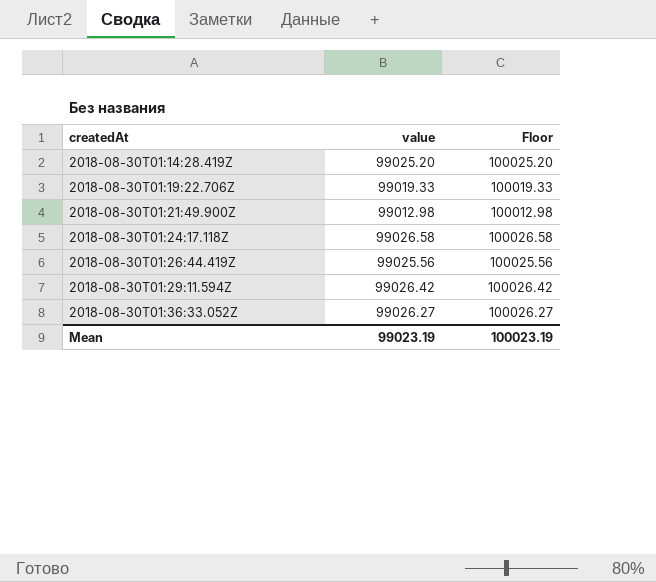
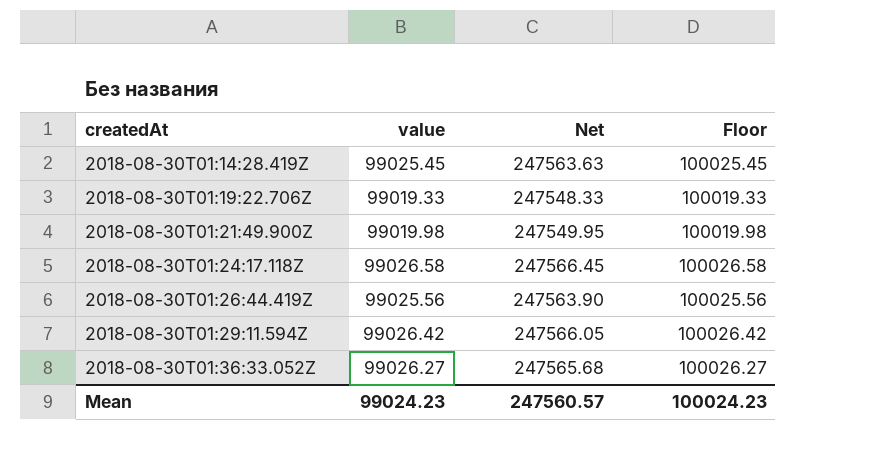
column Net | formula: none -> [value] * 2.5
2018-08-30T01:14:28.419Z | value: 99025.20 -> 99025.45
2018-08-30T01:14:28.419Z | Floor: 100025.20 -> 100025.45
2018-08-30T01:21:49.900Z | value: 99012.98 -> 99019.98
2018-08-30T01:21:49.900Z | Floor: 100012.98 -> 100019.98
Mean | value: 99023.19 -> 99024.23
Mean | Floor: 100023.19 -> 100024.23

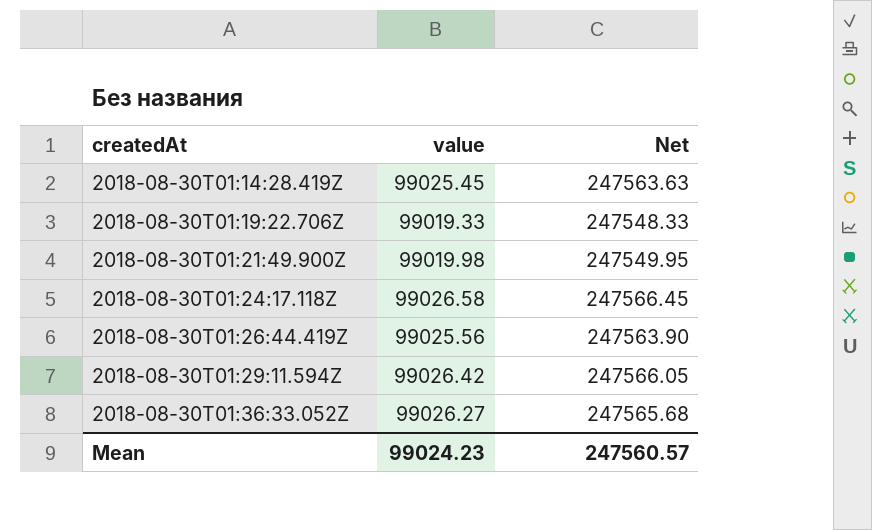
column Floor | formula: [value] + 1000 -> none

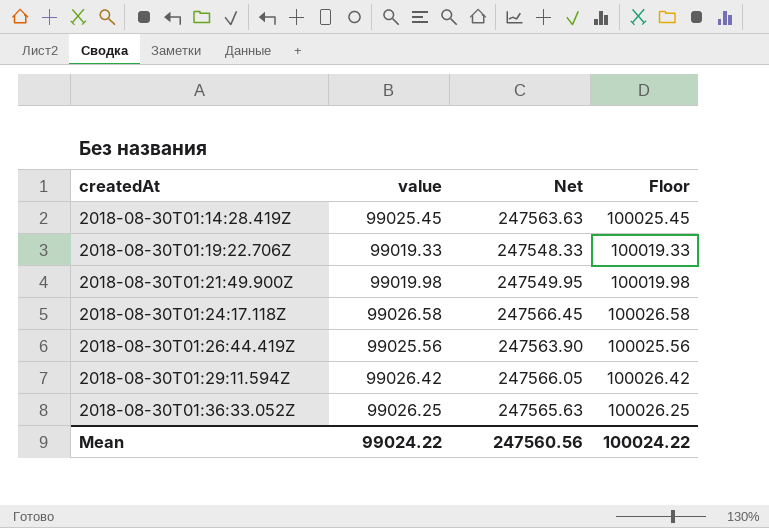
column Floor | formula: none -> [value] + 1000
2018-08-30T01:36:33.052Z | value: 99026.27 -> 99026.25
2018-08-30T01:36:33.052Z | Net: 247565.68 -> 247565.63
Mean | value: 99024.23 -> 99024.22
Mean | Net: 247560.57 -> 247560.56

